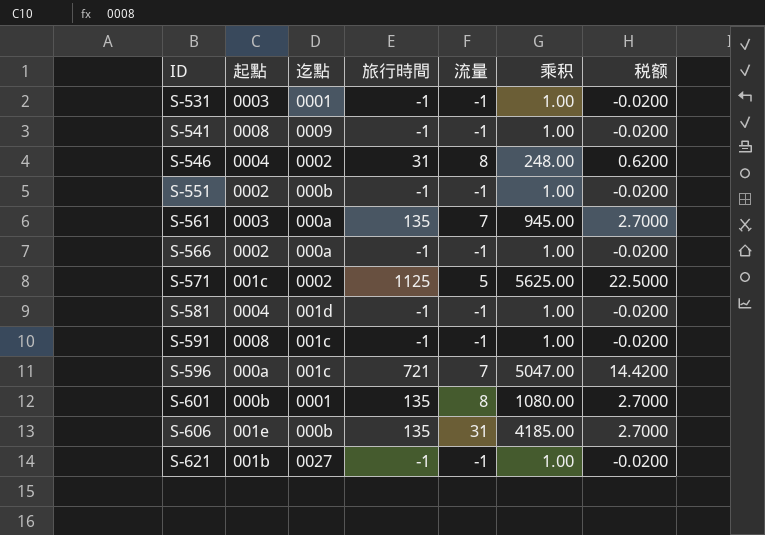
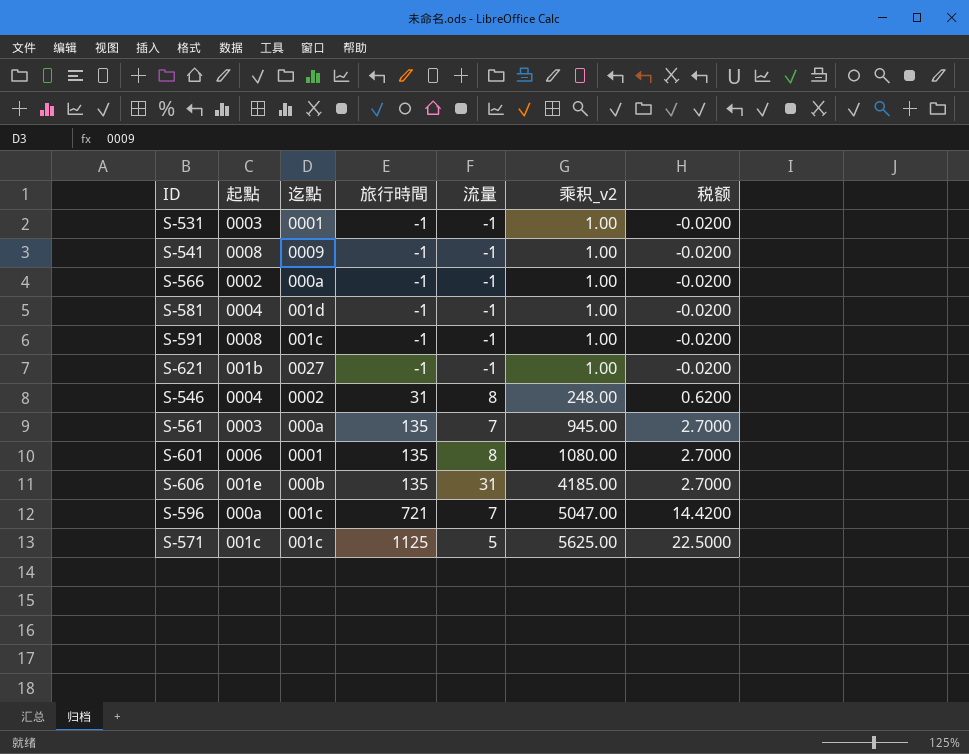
row order: ID ascending -> 旅行時間 ascending
column name: 乘积 -> 乘积_v2
row S-551: 0002 | 000b | -1 | -1 | 1.00 | -0.0200 -> none
S-601 | 起點: 000b -> 0006
S-571 | 迄點: 0002 -> 001c

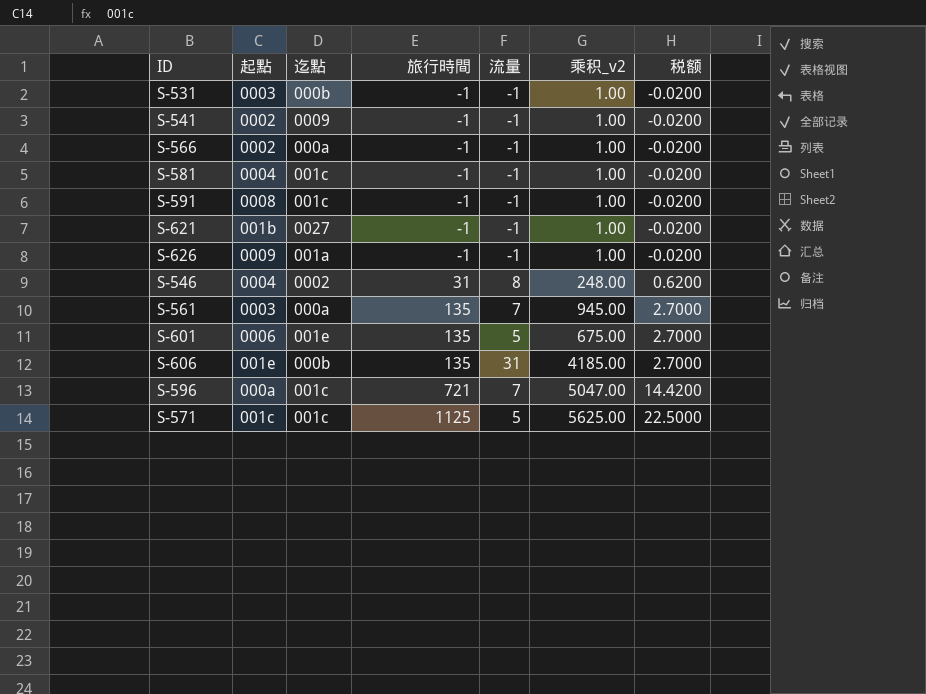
S-531 | 迄點: 0001 -> 000b
S-541 | 起點: 0008 -> 0002
S-581 | 迄點: 001d -> 001c
row S-626: none -> 0009 | 001a | -1 | -1 | 1.00 | -0.0200
S-601 | 迄點: 0001 -> 001e
S-601 | 流量: 8 -> 5
S-601 | 乘积_v2: 1080.00 -> 675.00

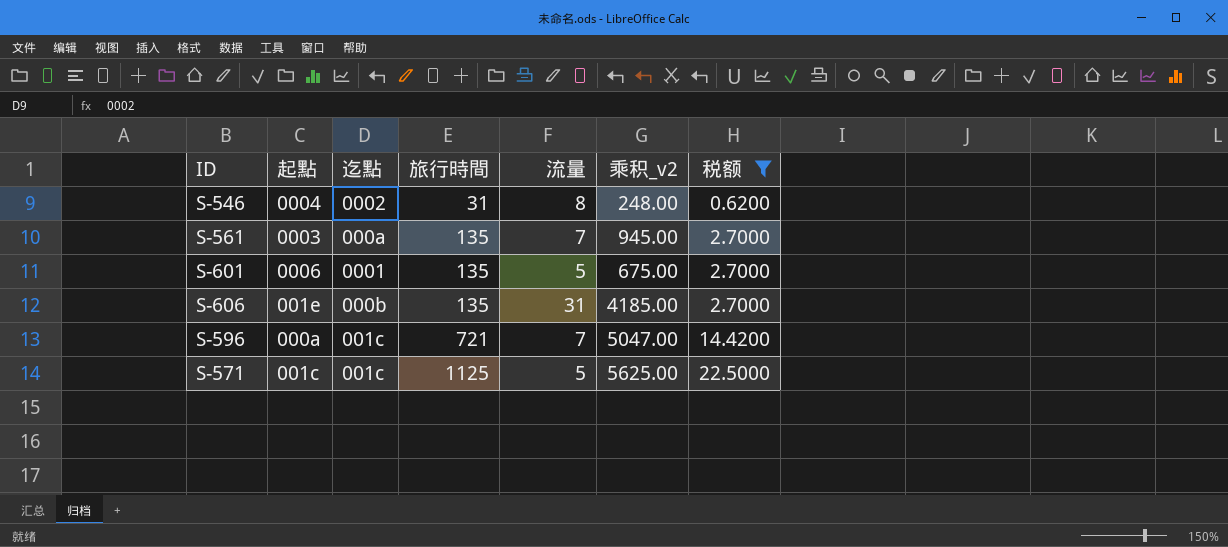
filter: none -> 税额 != -0.0200
S-601 | 迄點: 001e -> 0001

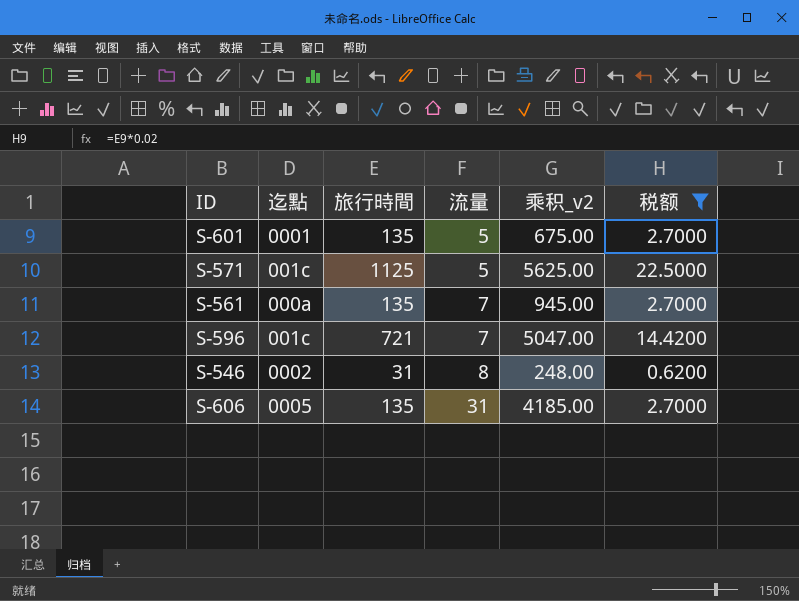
row order: 旅行時間 ascending -> 流量 ascending
column 起點 | position: 2 -> none
S-606 | 迄點: 000b -> 0005

